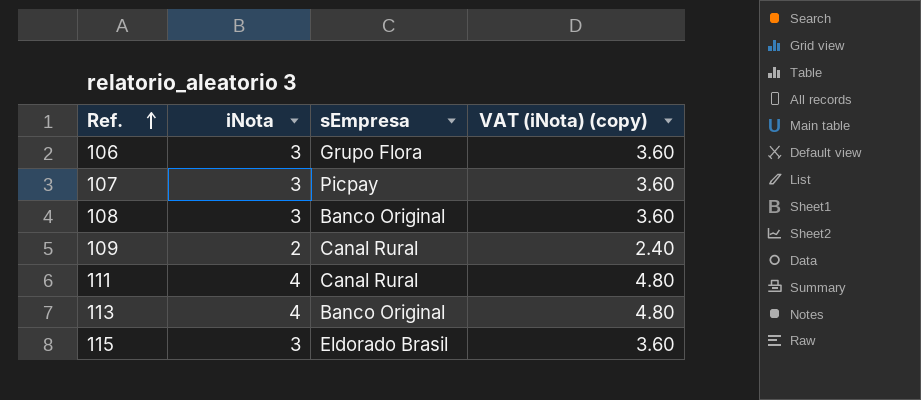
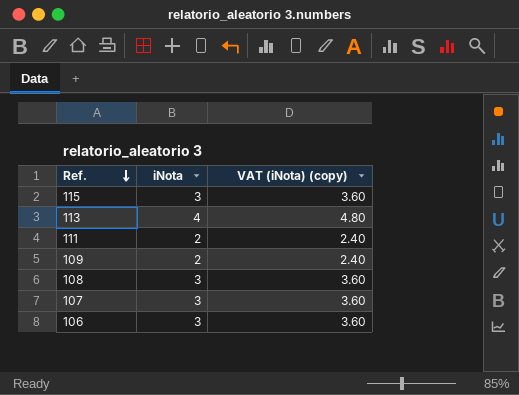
row order: Ref. ascending -> Ref. descending
column sEmpresa | position: 3 -> none
111 | iNota: 4 -> 2
111 | VAT (iNota) (copy): 4.80 -> 2.40

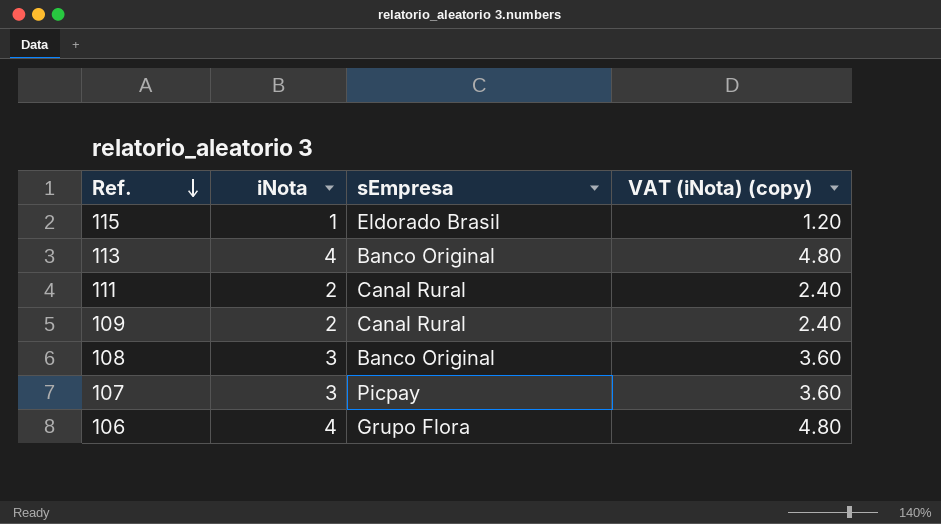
column sEmpresa | position: none -> 3
115 | iNota: 3 -> 1
115 | VAT (iNota) (copy): 3.60 -> 1.20
106 | iNota: 3 -> 4
106 | VAT (iNota) (copy): 3.60 -> 4.80

